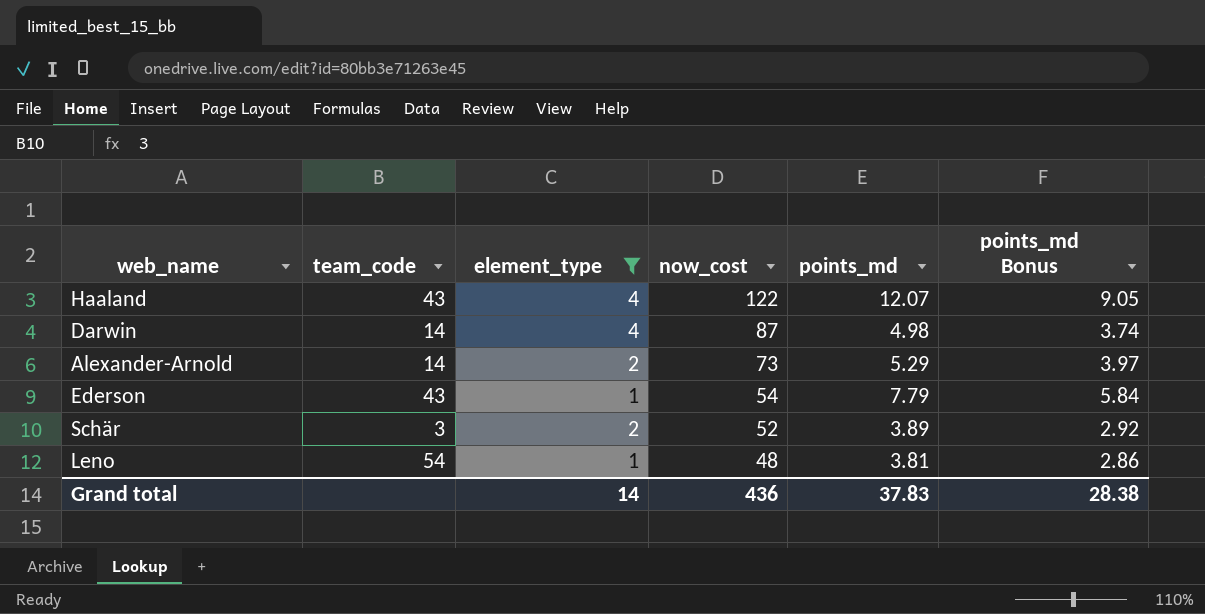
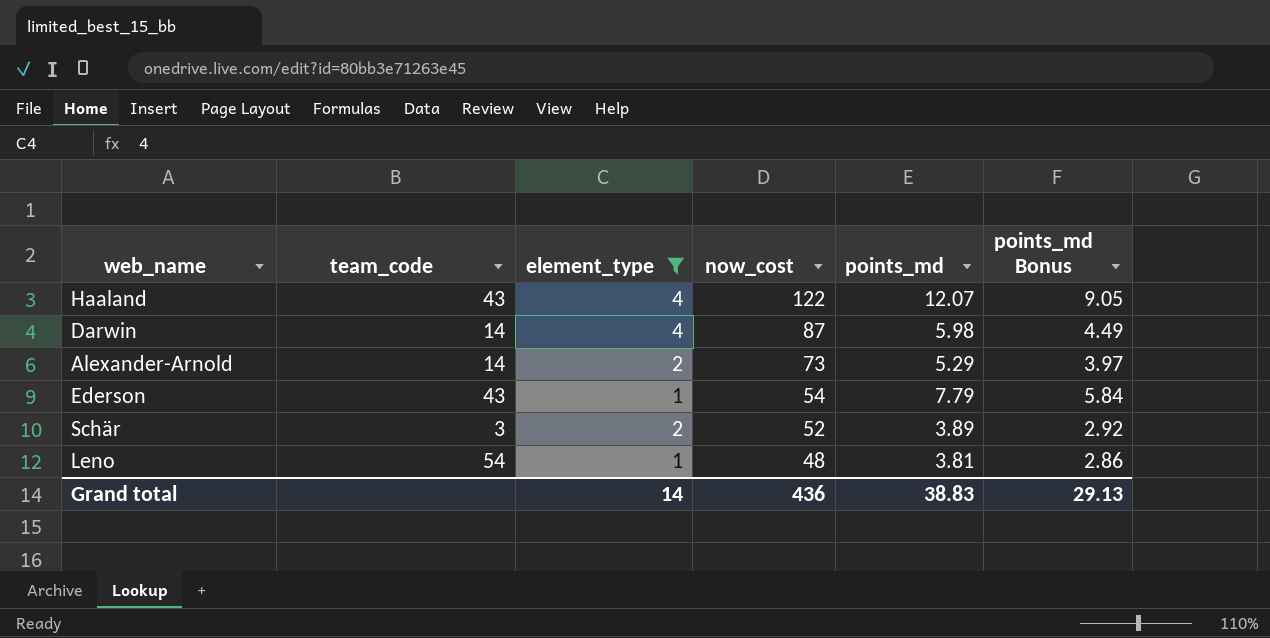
Darwin | points_md: 4.98 -> 5.98
Darwin | points_md Bonus: 3.74 -> 4.49
Grand total | points_md: 37.83 -> 38.83
Grand total | points_md Bonus: 28.38 -> 29.13

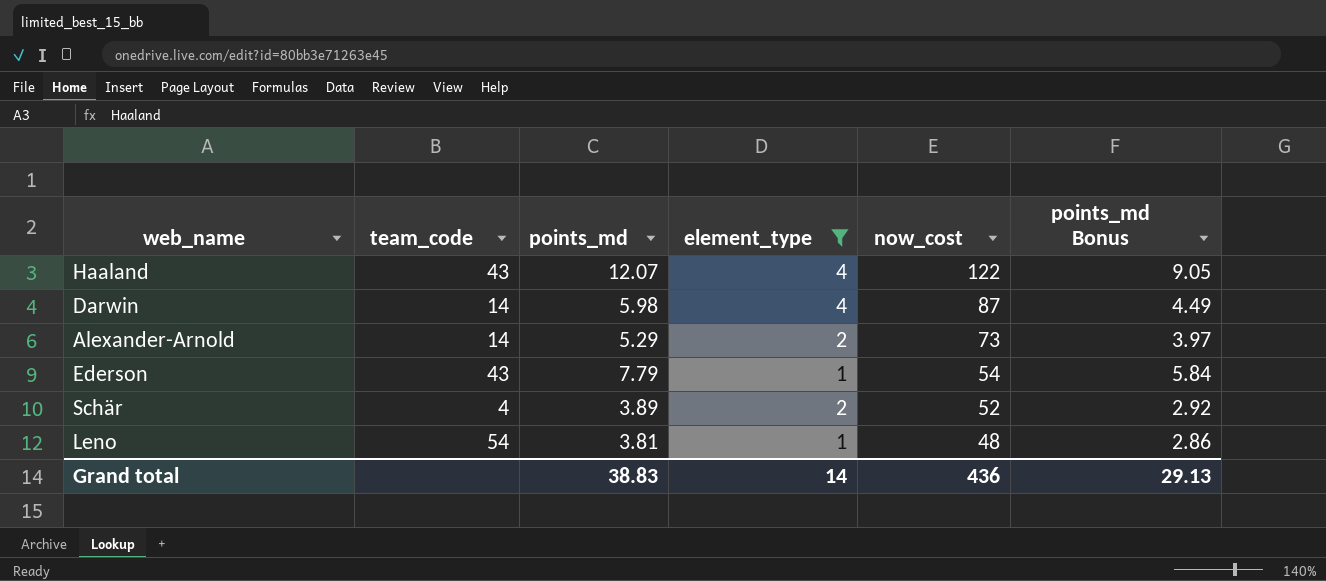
column points_md | position: 5 -> 3
Schär | team_code: 3 -> 4

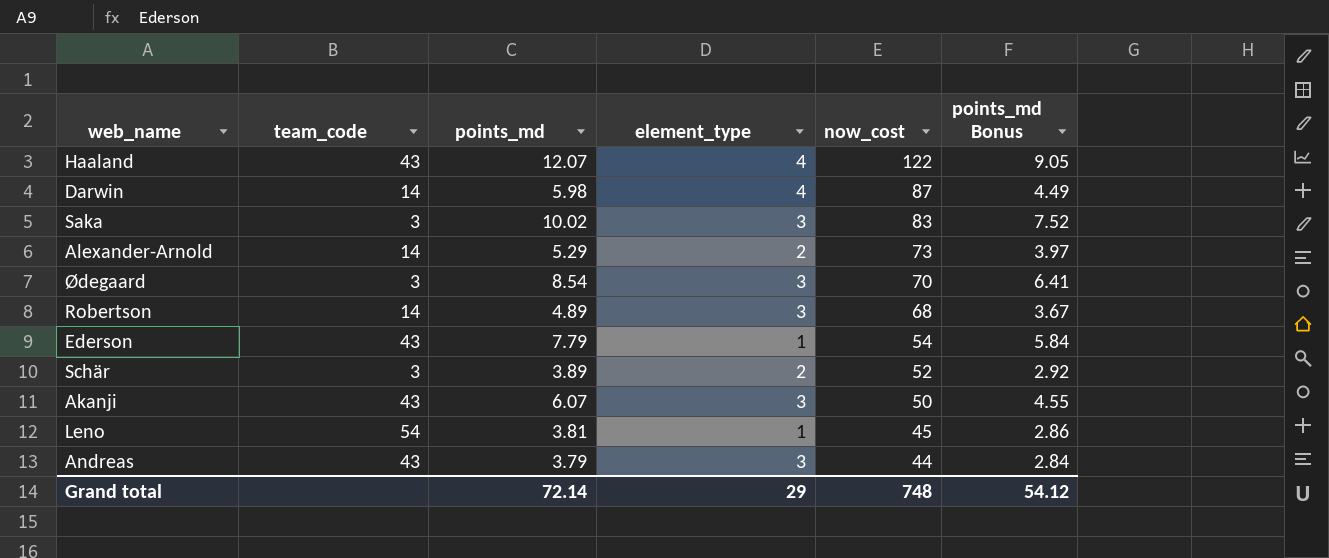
filter: element_type != 3 -> none
Schär | team_code: 4 -> 3
Leno | now_cost: 48 -> 45
Grand total | points_md: 38.83 -> 72.14
Grand total | element_type: 14 -> 29
Grand total | now_cost: 436 -> 748
Grand total | points_md Bonus: 29.13 -> 54.12

